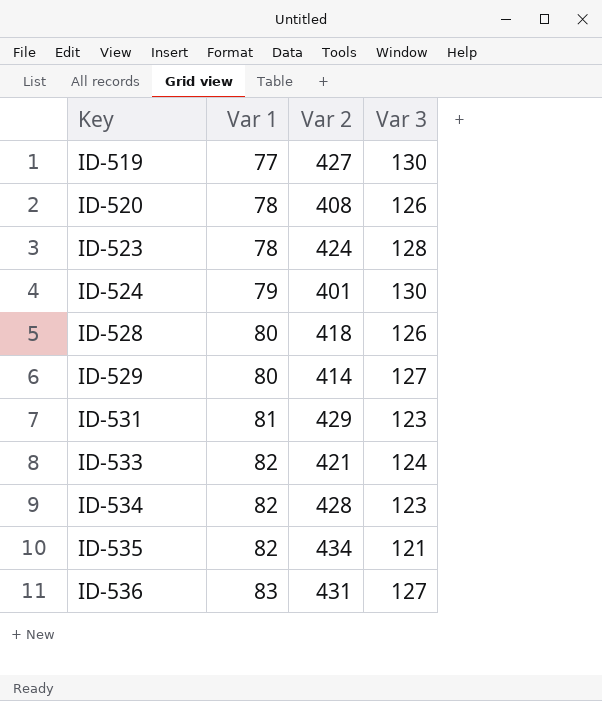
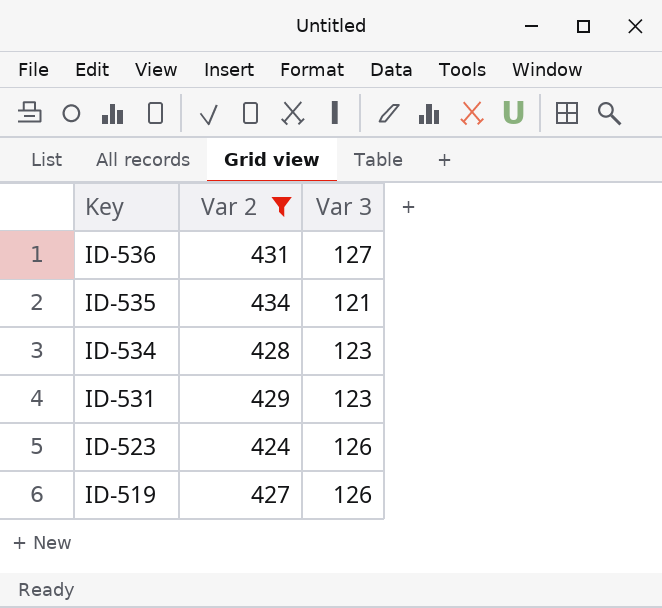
filter: none -> Var 2 >= 424
row order: Key ascending -> Key descending
column Var 1 | position: 2 -> none
ID-523 | Var 3: 128 -> 126
ID-519 | Var 3: 130 -> 126

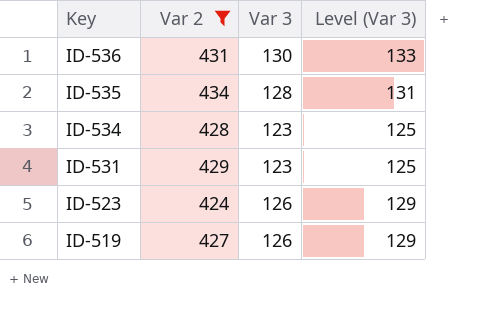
column Level (Var 3) | formula: none -> [Var 3] * 1.02
ID-536 | Var 3: 127 -> 130
ID-535 | Var 3: 121 -> 128

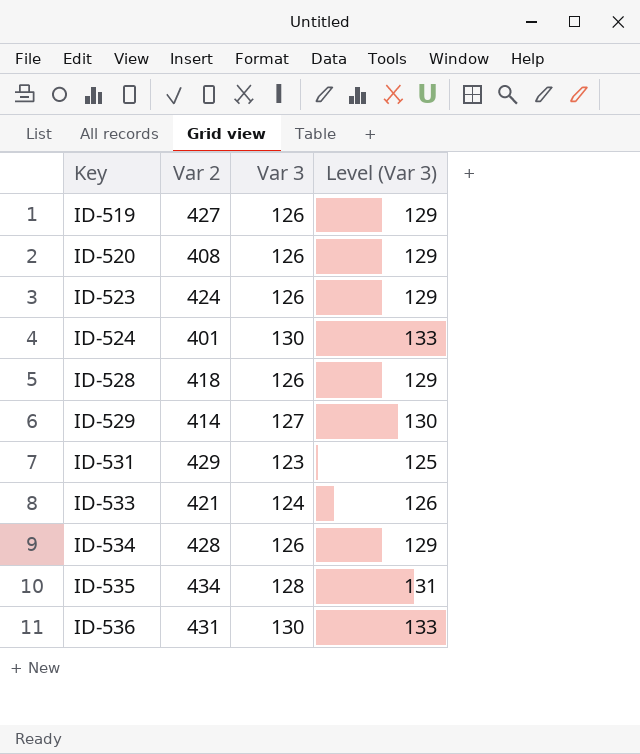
filter: Var 2 >= 424 -> none
row order: Key descending -> Key ascending
ID-534 | Var 3: 123 -> 126
ID-534 | Level (Var 3): 125 -> 129

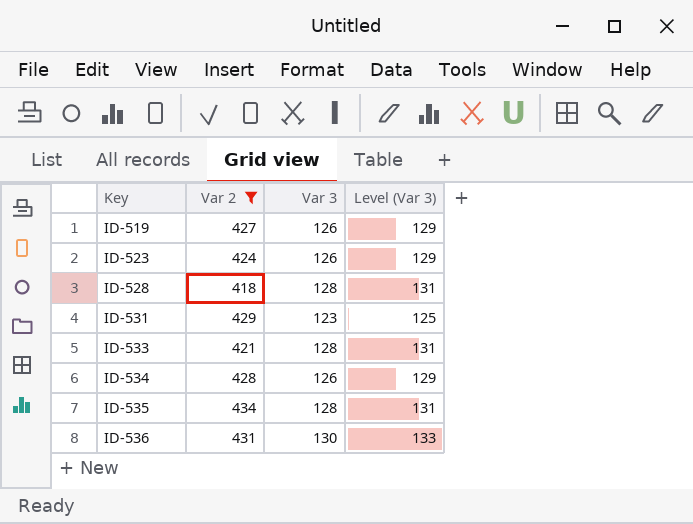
filter: none -> Var 2 >= 418
ID-528 | Var 3: 126 -> 128
ID-528 | Level (Var 3): 129 -> 131
ID-533 | Var 3: 124 -> 128
ID-533 | Level (Var 3): 126 -> 131

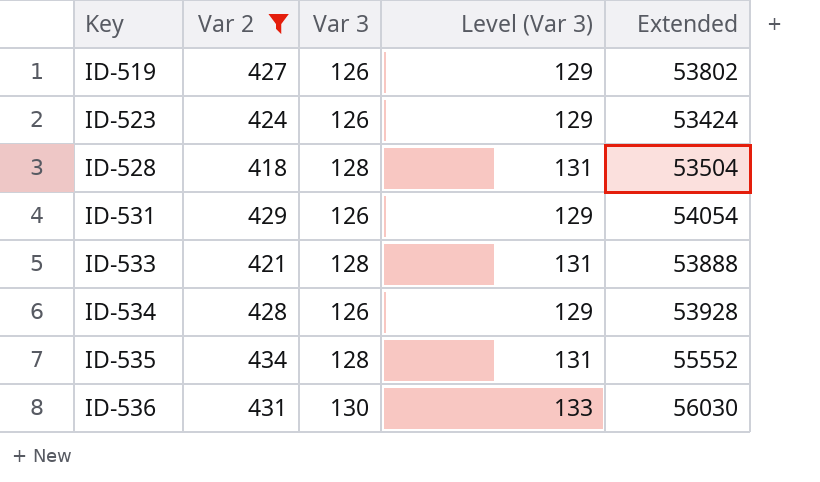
column Extended | formula: none -> [Var 2] * [Var 3]
ID-531 | Var 3: 123 -> 126
ID-531 | Level (Var 3): 125 -> 129

